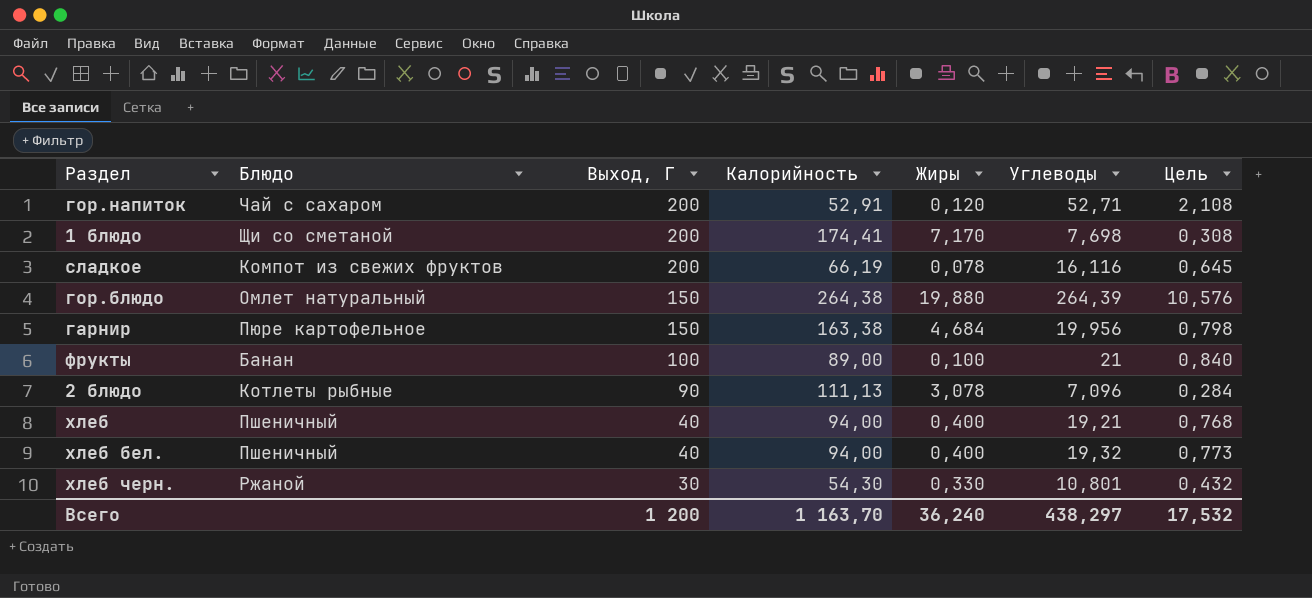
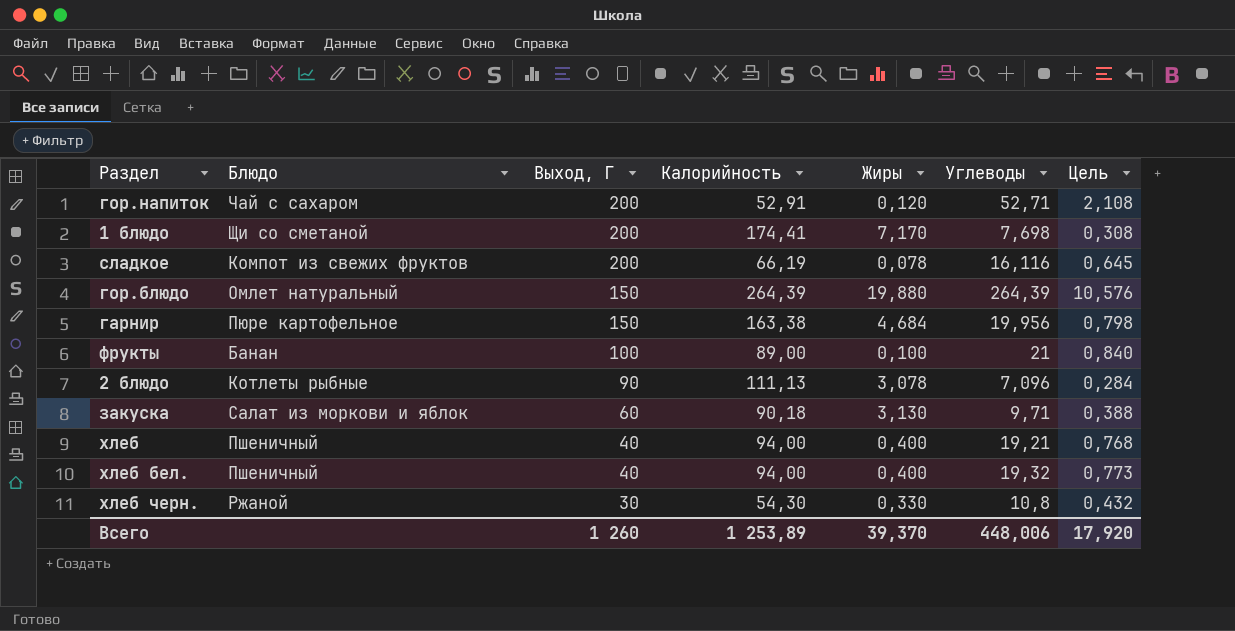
гор.блюдо | Калорийность: 264,38 -> 264,39
row закуска: none -> Салат из моркови и яблок | 60 | 90,18 | 3,130 | 9,71 | 0,388
хлеб черн. | Углеводы: 10,801 -> 10,8
Всего | Выход, Г: 1 200 -> 1 260
Всего | Калорийность: 1 163,70 -> 1 253,89
Всего | Жиры: 36,240 -> 39,370
Всего | Углеводы: 438,297 -> 448,006
Всего | Цель: 17,532 -> 17,920

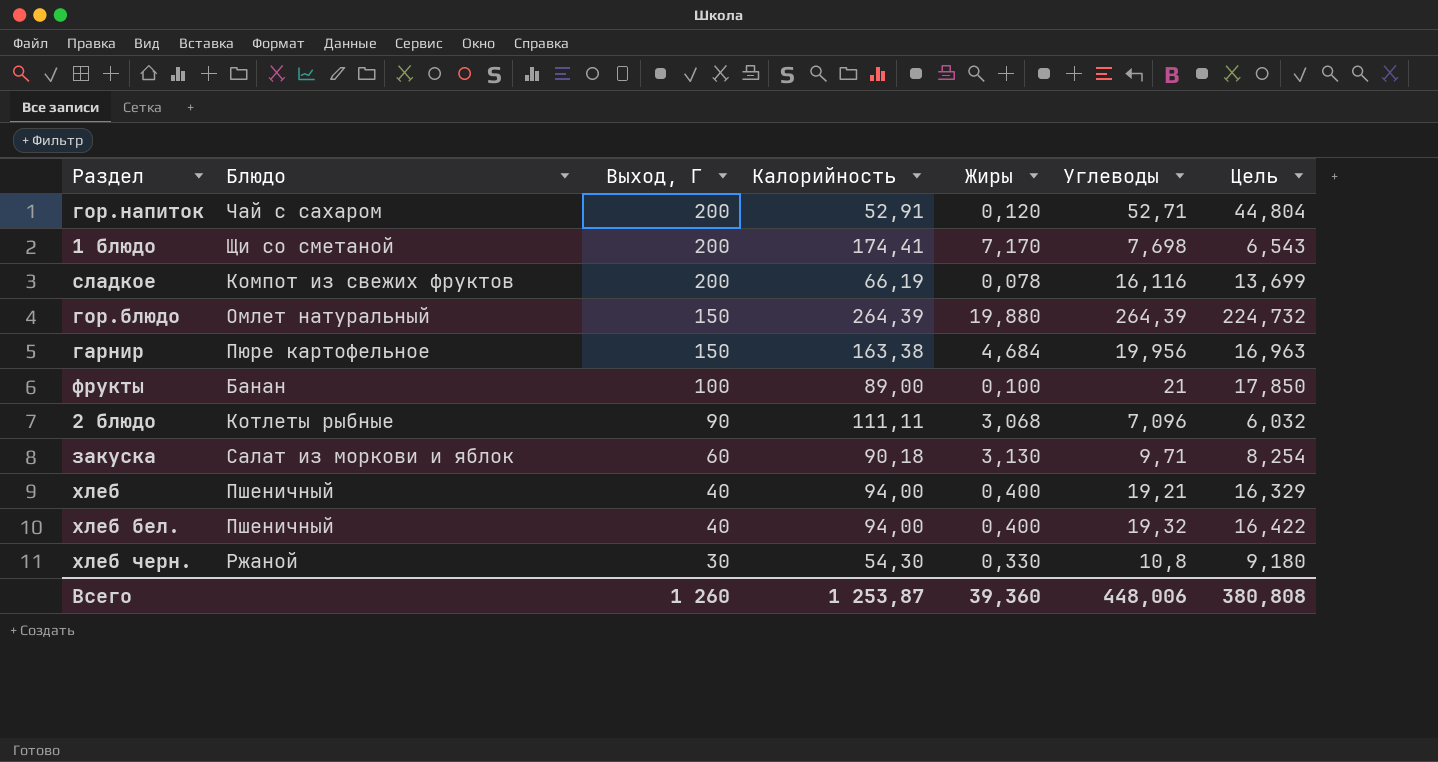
column Цель | formula: [Углеводы] * 0,04 -> [Углеводы] * 0,85
2 блюдо | Калорийность: 111,13 -> 111,11
2 блюдо | Жиры: 3,078 -> 3,068
Всего | Калорийность: 1 253,89 -> 1 253,87
Всего | Жиры: 39,370 -> 39,360
Всего | Цель: 17,920 -> 380,808

